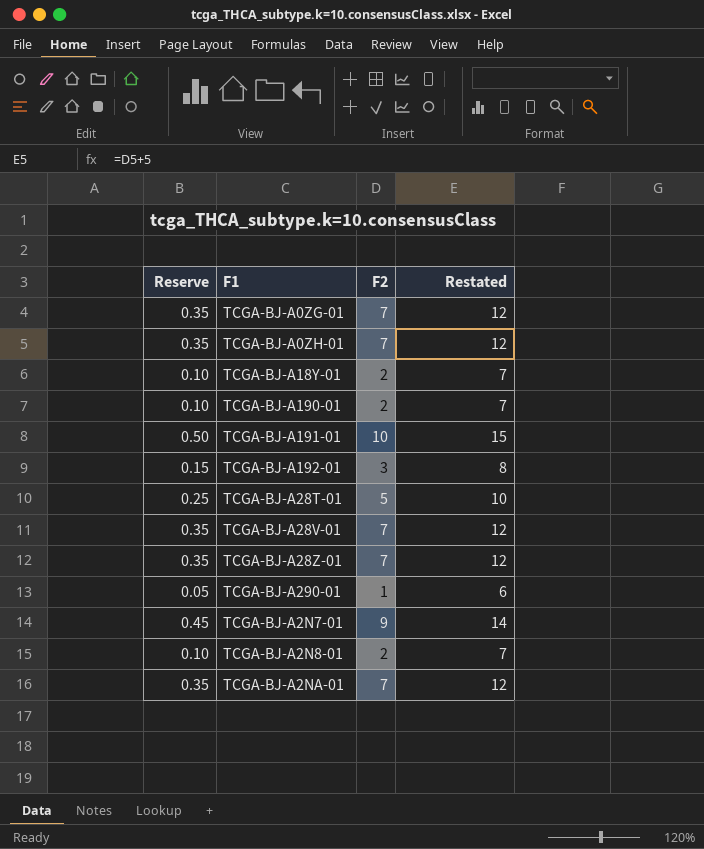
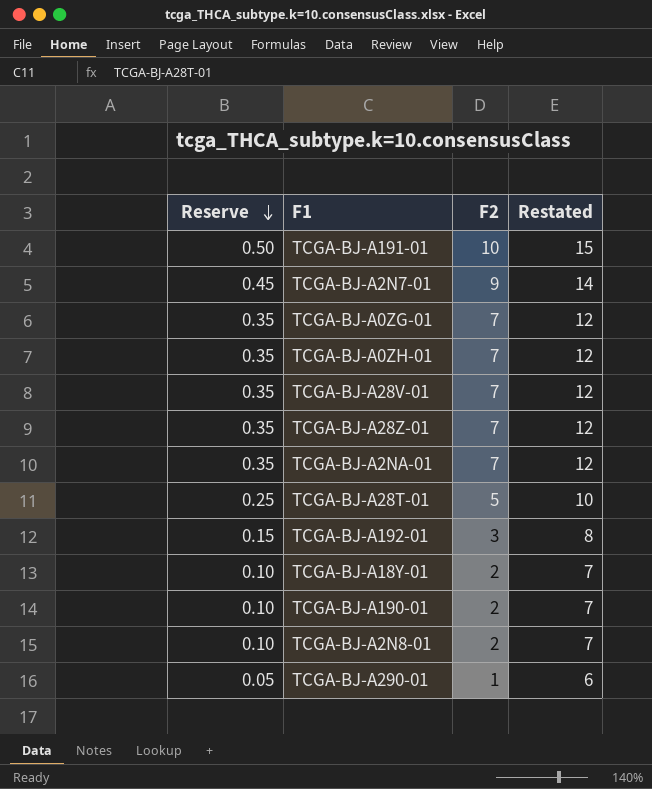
row order: none -> Reserve descending

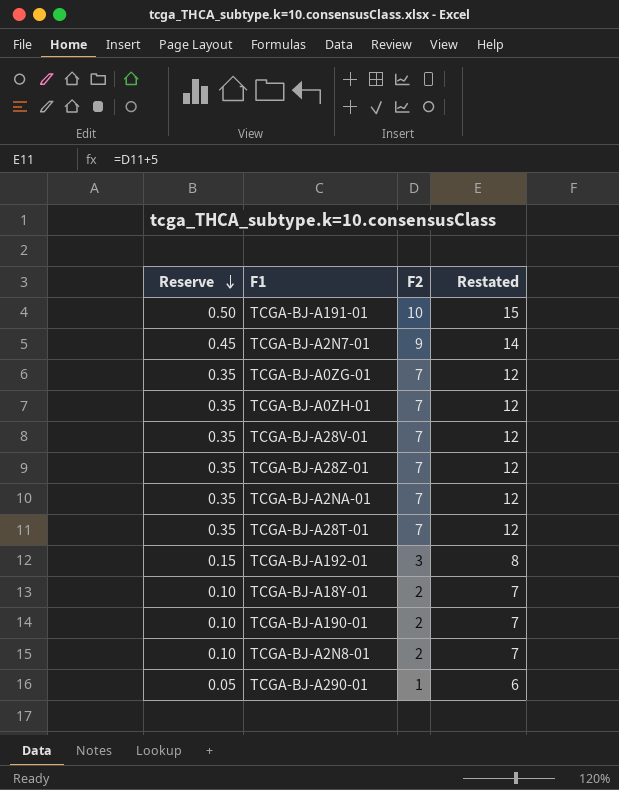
TCGA-BJ-A28T-01 | Reserve: 0.25 -> 0.35
TCGA-BJ-A28T-01 | F2: 5 -> 7
TCGA-BJ-A28T-01 | Restated: 10 -> 12

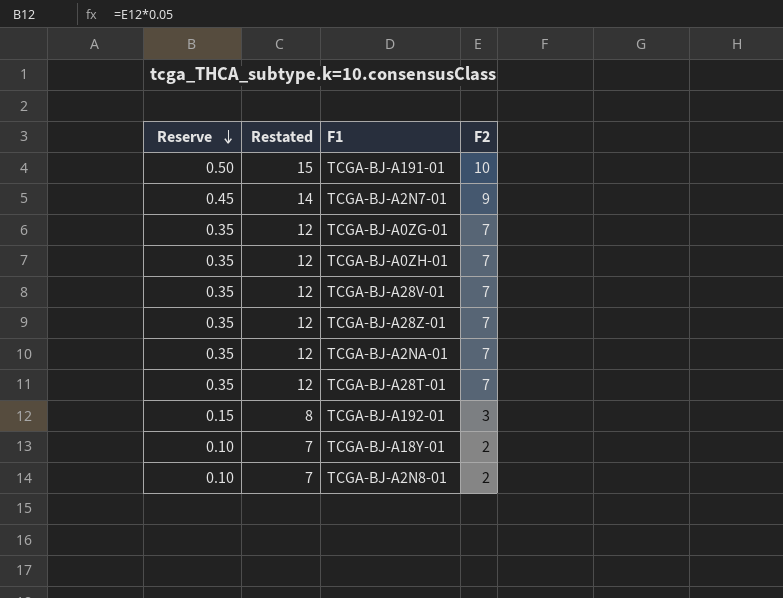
column Restated | position: 4 -> 2
row TCGA-BJ-A190-01: 0.10 | 2 | 7 -> none
row TCGA-BJ-A290-01: 0.05 | 1 | 6 -> none

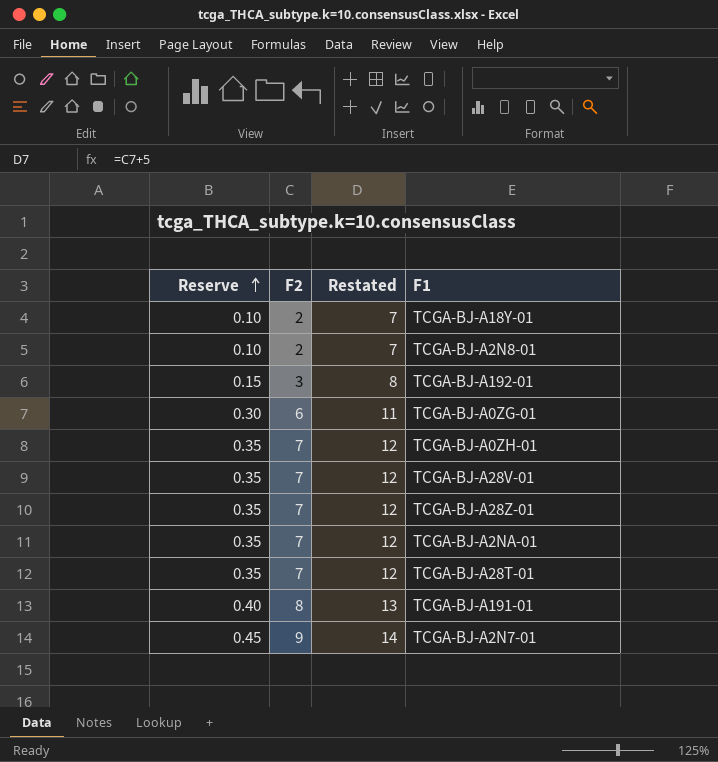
row order: Reserve descending -> Reserve ascending
column F2 | position: 4 -> 2
TCGA-BJ-A0ZG-01 | Reserve: 0.35 -> 0.30
TCGA-BJ-A0ZG-01 | F2: 7 -> 6
TCGA-BJ-A0ZG-01 | Restated: 12 -> 11
TCGA-BJ-A191-01 | Reserve: 0.50 -> 0.40
TCGA-BJ-A191-01 | F2: 10 -> 8
TCGA-BJ-A191-01 | Restated: 15 -> 13

